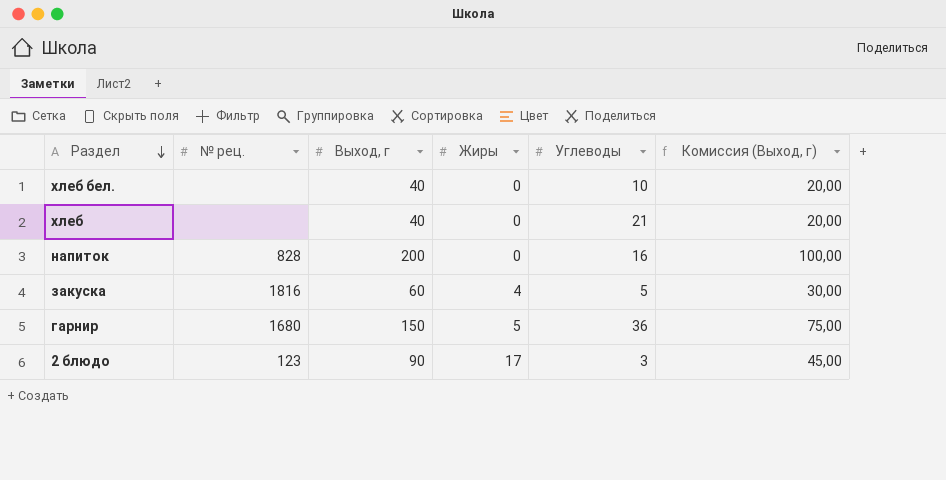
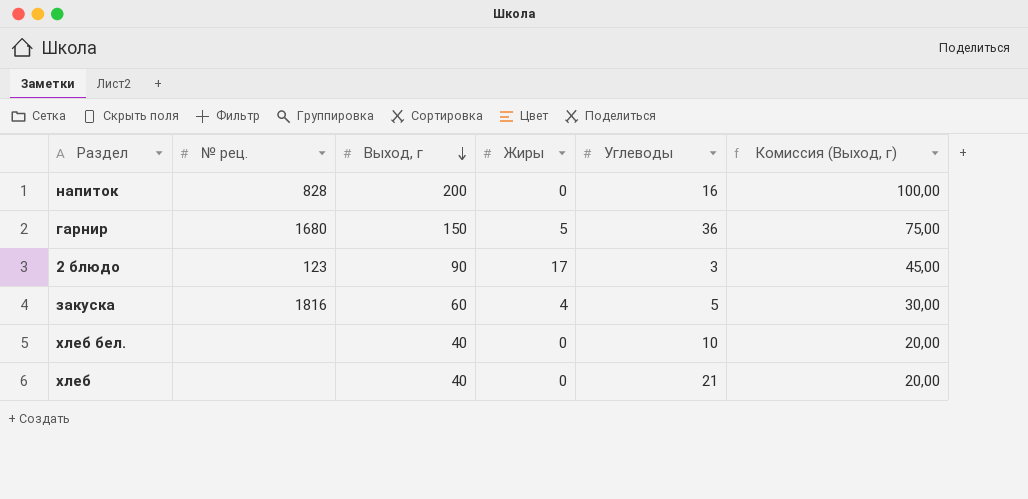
row order: Раздел descending -> Выход, г descending

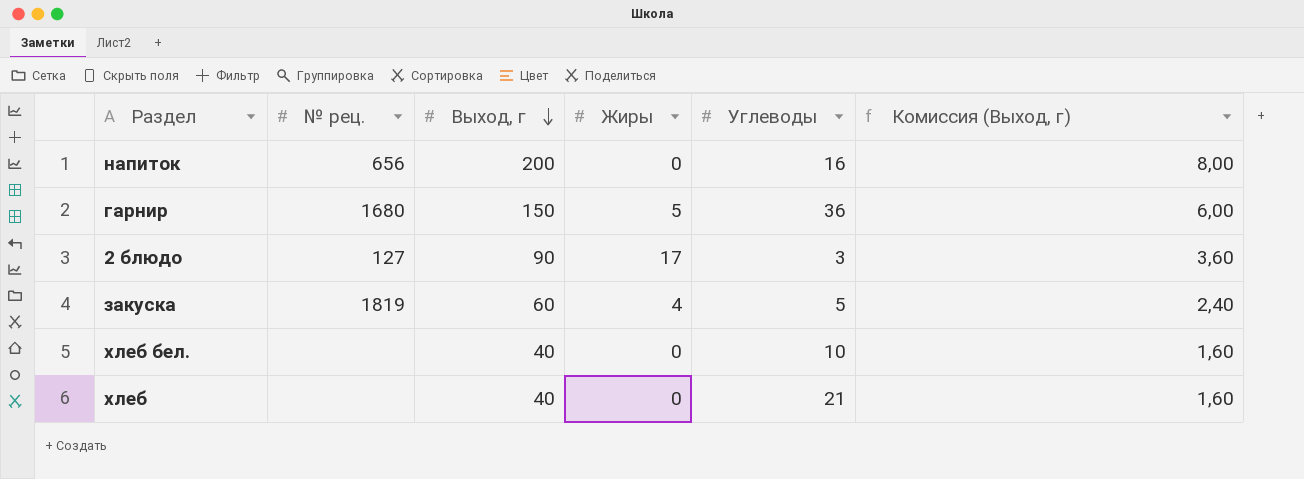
column Комиссия (Выход, г) | formula: [Выход, г] * 0,5 -> [Выход, г] * 0,04
напиток | № рец.: 828 -> 656
2 блюдо | № рец.: 123 -> 127
закуска | № рец.: 1816 -> 1819

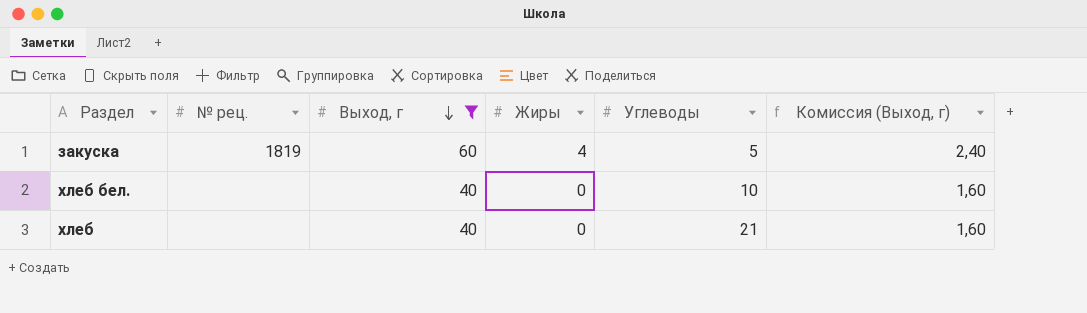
filter: none -> Выход, г <= 60

